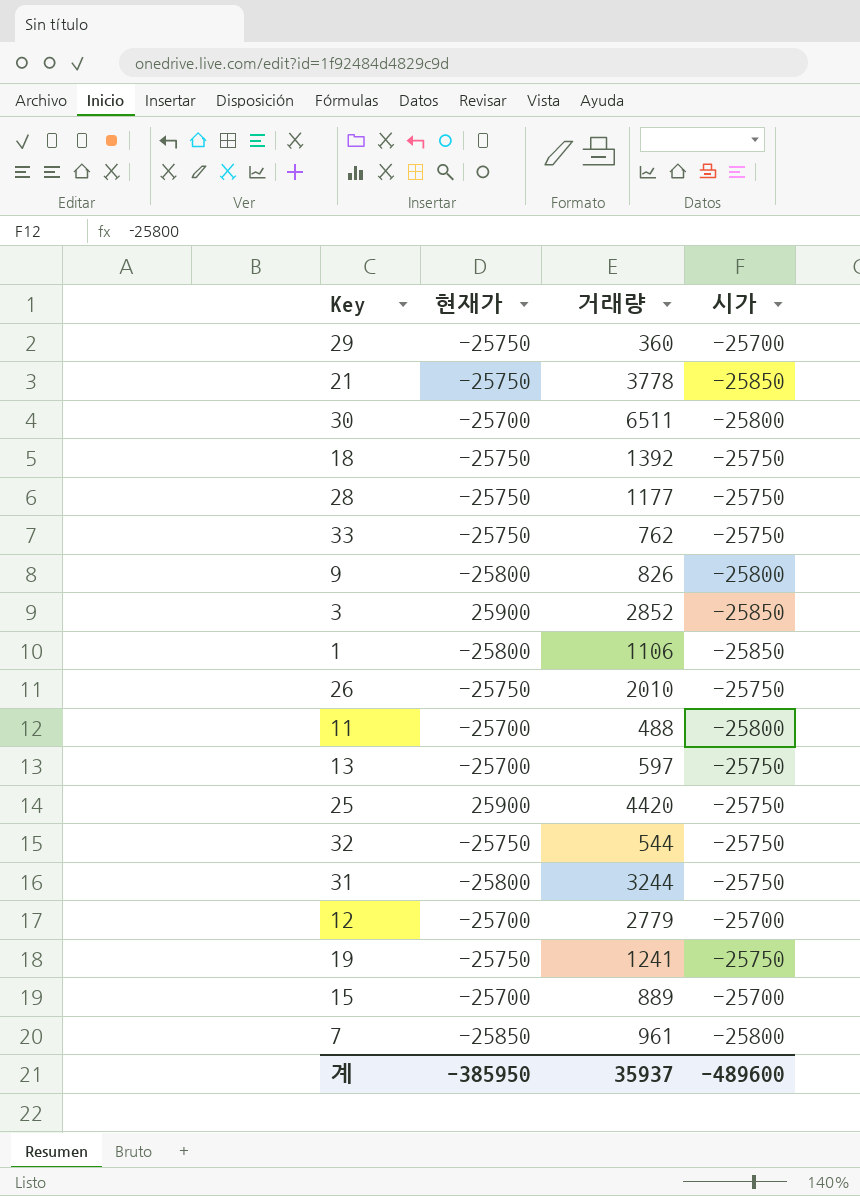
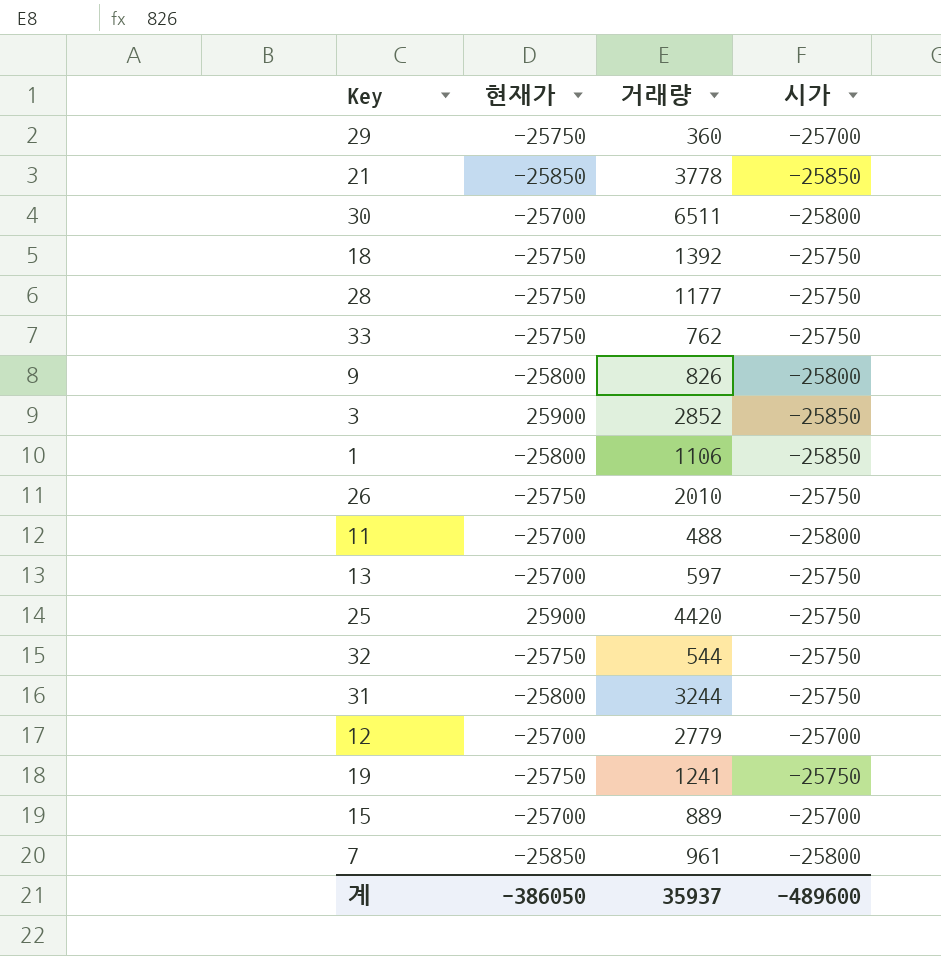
21 | 현재가: -25750 -> -25850
계 | 현재가: -385950 -> -386050

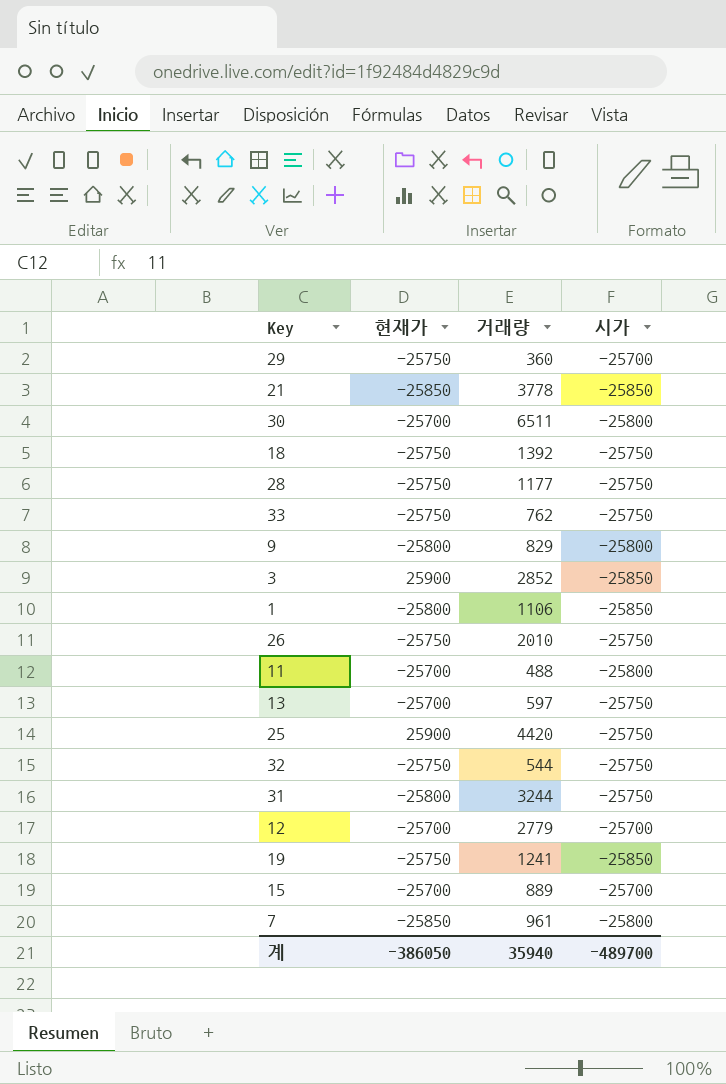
9 | 거래량: 826 -> 829
19 | 시가: -25750 -> -25850
계 | 거래량: 35937 -> 35940
계 | 시가: -489600 -> -489700

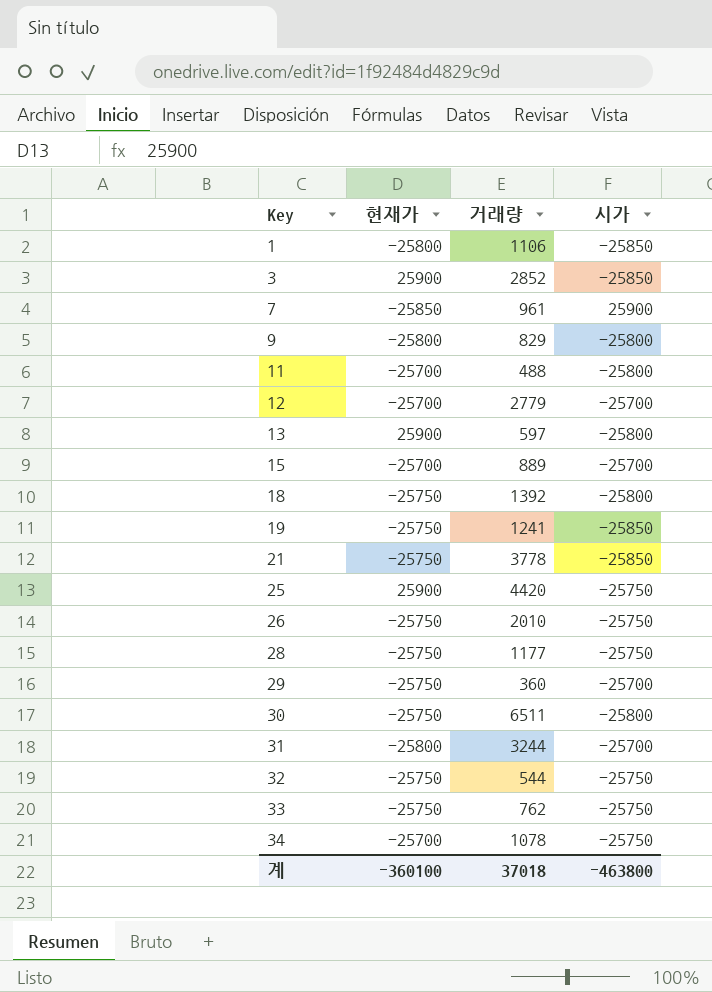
row order: none -> Key ascending
7 | 시가: -25800 -> 25900
13 | 현재가: -25700 -> 25900
13 | 시가: -25750 -> -25800
18 | 시가: -25750 -> -25800
21 | 현재가: -25850 -> -25750
30 | 현재가: -25700 -> -25750
31 | 시가: -25750 -> -25700
row 34: none -> -25700 | 1078 | -25750
계 | 현재가: -386050 -> -360100
계 | 거래량: 35940 -> 37018
계 | 시가: -489700 -> -463800

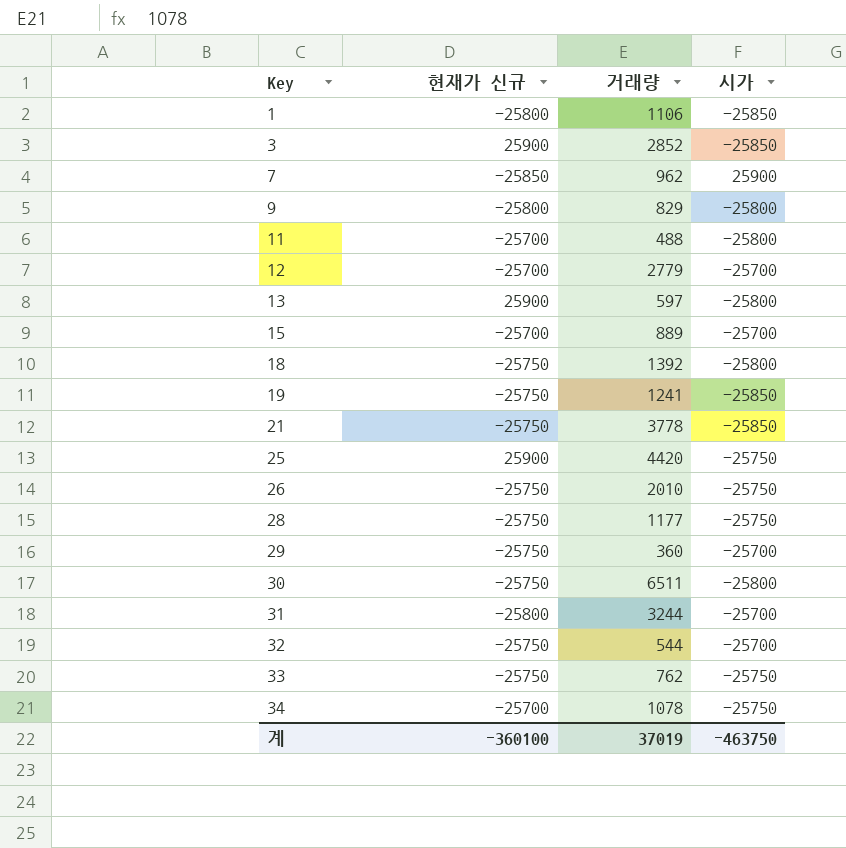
column name: 현재가 -> 현재가 신규
7 | 거래량: 961 -> 962
32 | 시가: -25750 -> -25700
계 | 거래량: 37018 -> 37019
계 | 시가: -463800 -> -463750

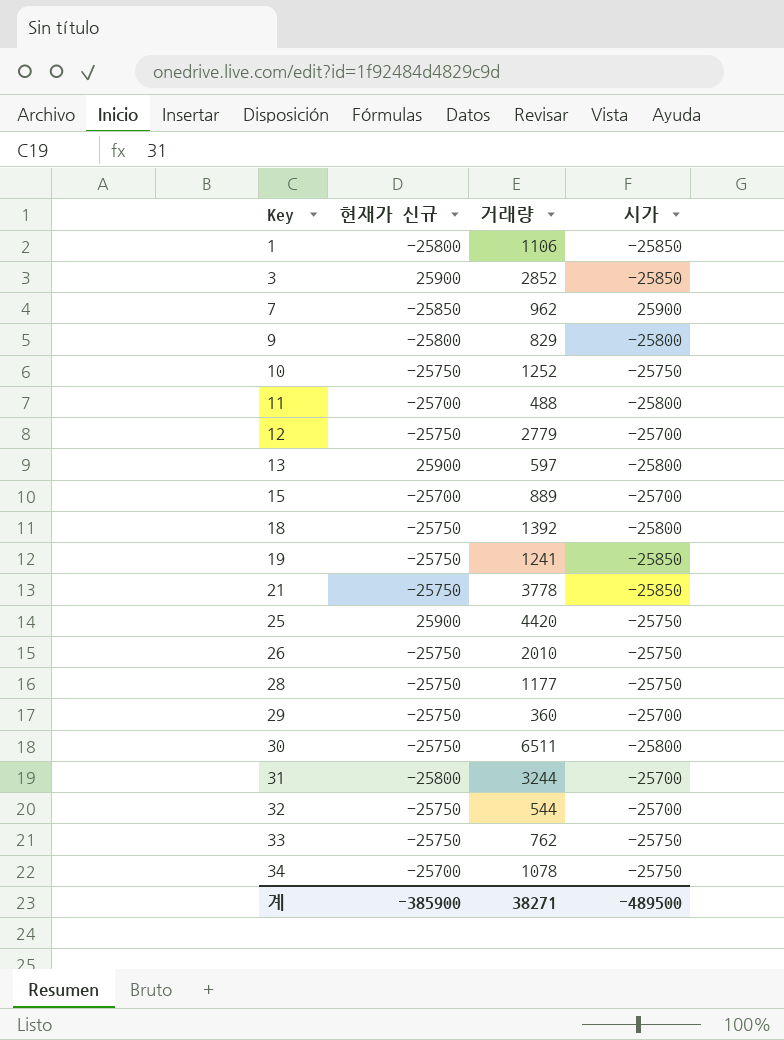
row 10: none -> -25750 | 1252 | -25750
12 | 현재가 신규: -25700 -> -25750
계 | 현재가 신규: -360100 -> -385900
계 | 거래량: 37019 -> 38271
계 | 시가: -463750 -> -489500

